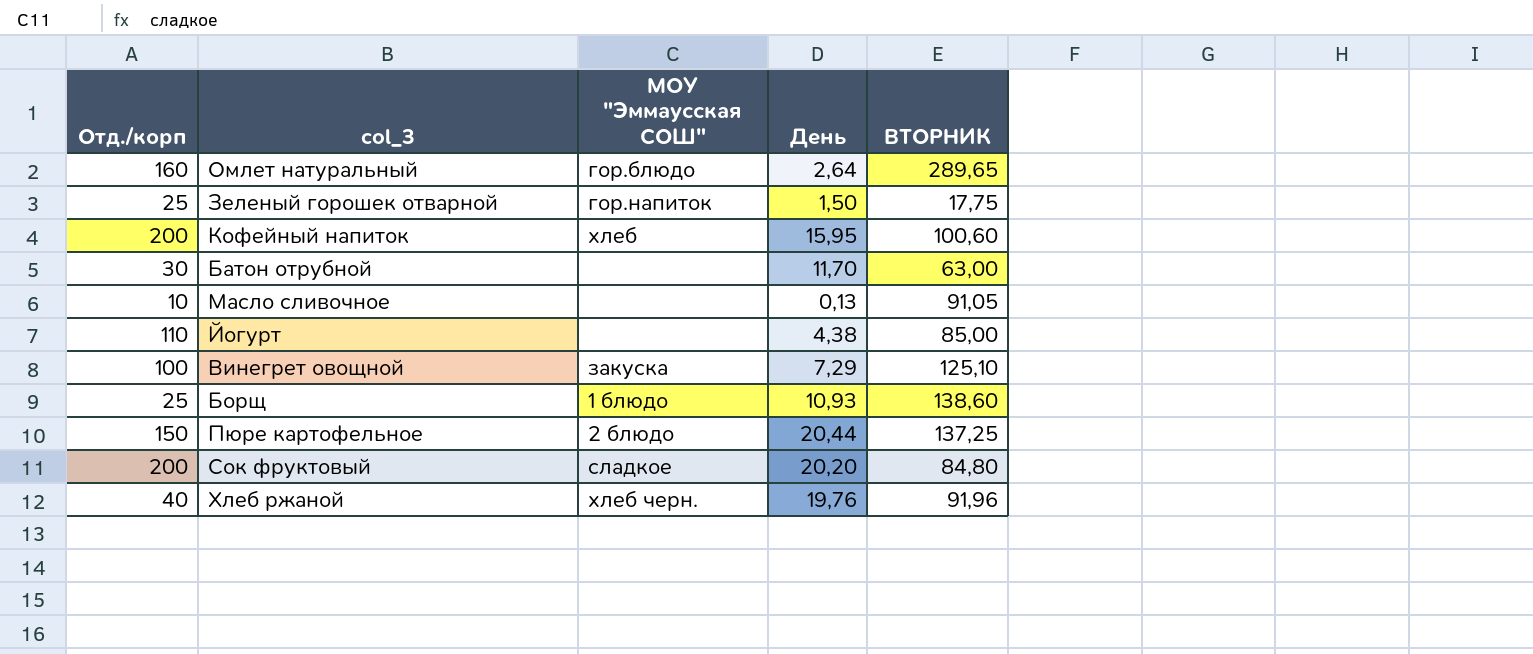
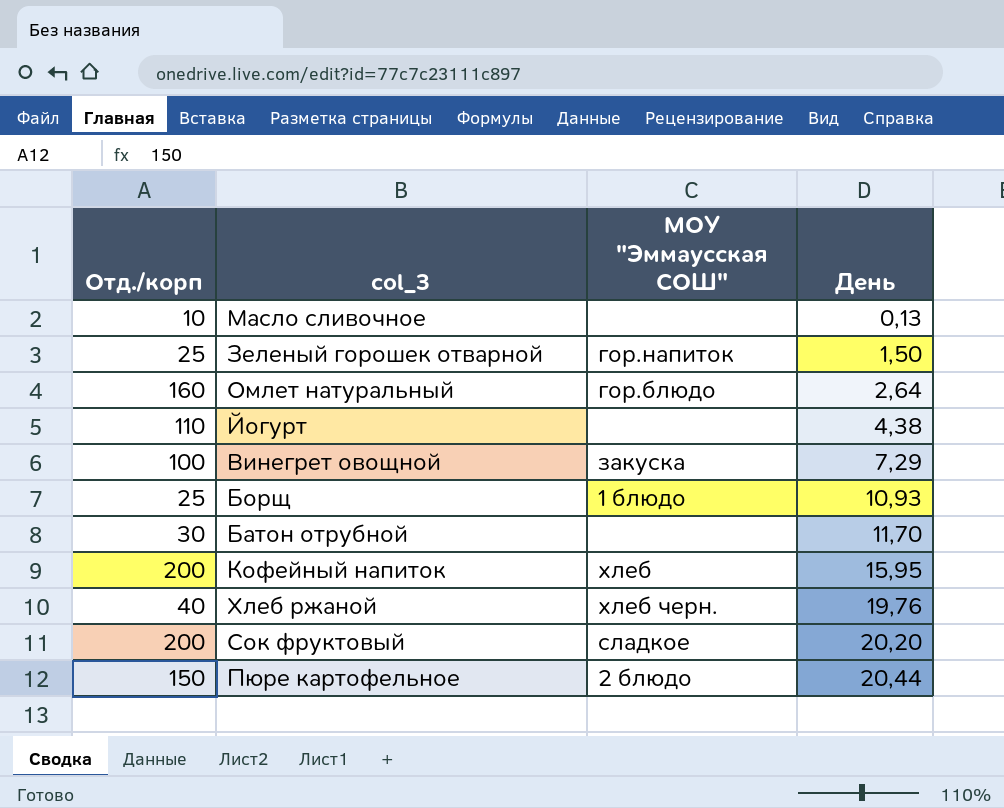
row order: none -> День ascending
column ВТОРНИК | position: 5 -> none

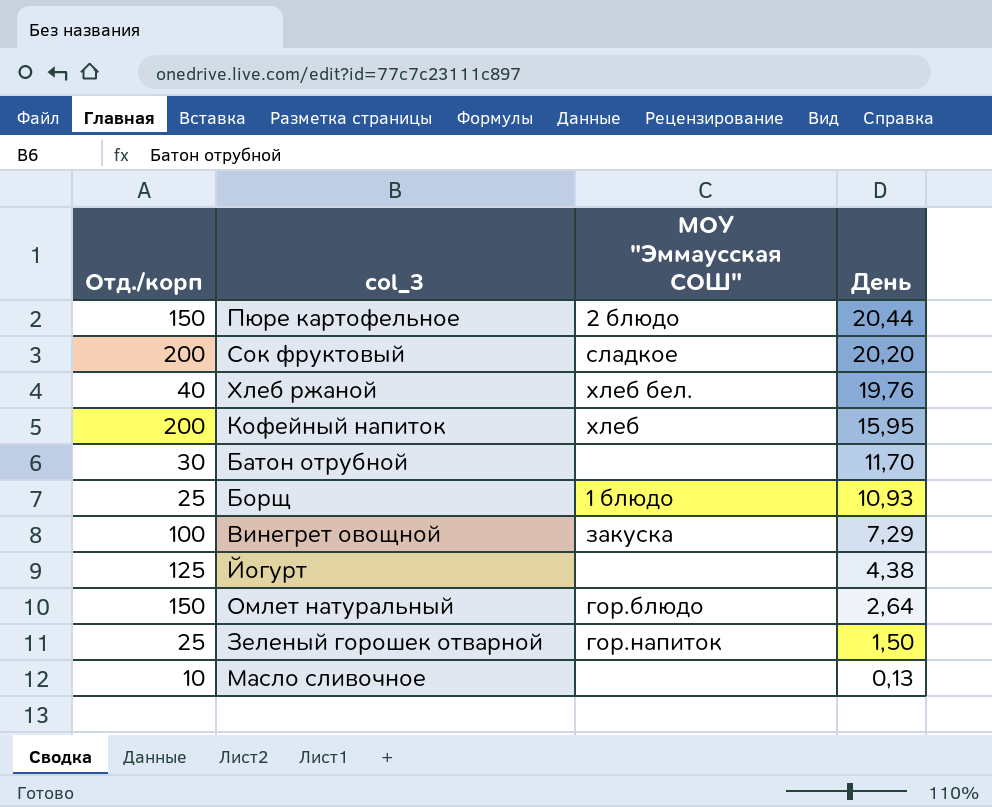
row order: День ascending -> День descending
Хлеб ржаной | МОУ "Эммаусская СОШ": хлеб черн. -> хлеб бел.
Йогурт | Отд./корп: 110 -> 125
Омлет натуральный | Отд./корп: 160 -> 150

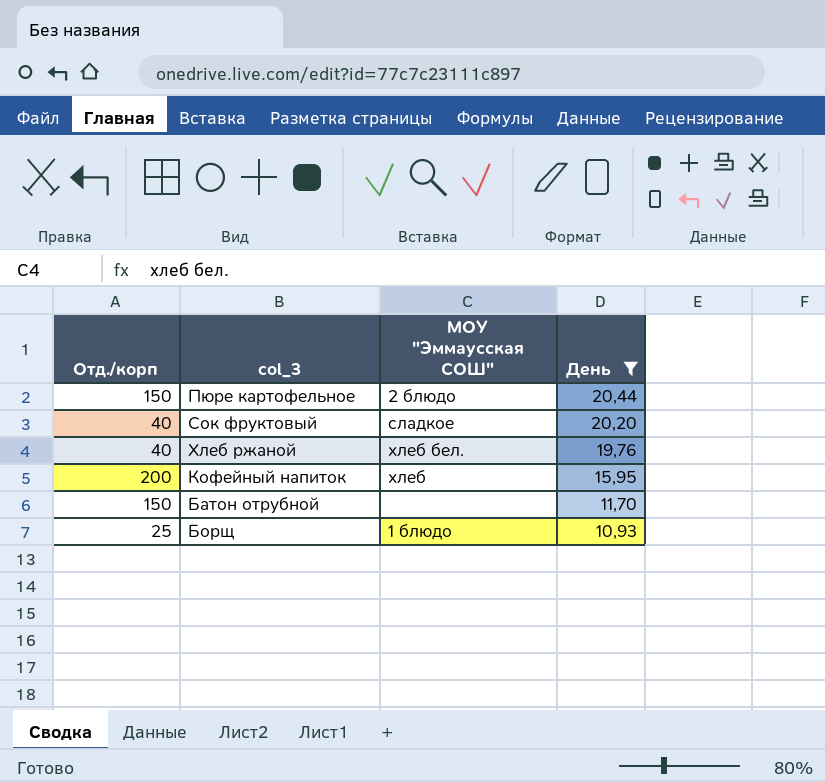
filter: none -> День >= 10,93
Сок фруктовый | Отд./корп: 200 -> 40
Батон отрубной | Отд./корп: 30 -> 150

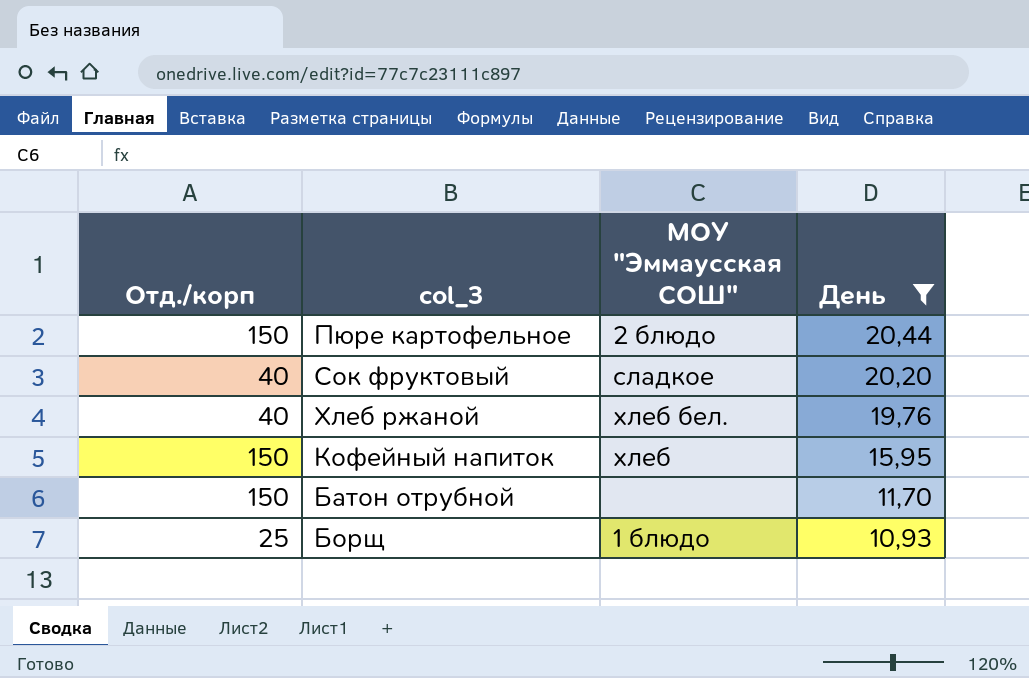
Кофейный напиток | Отд./корп: 200 -> 150

